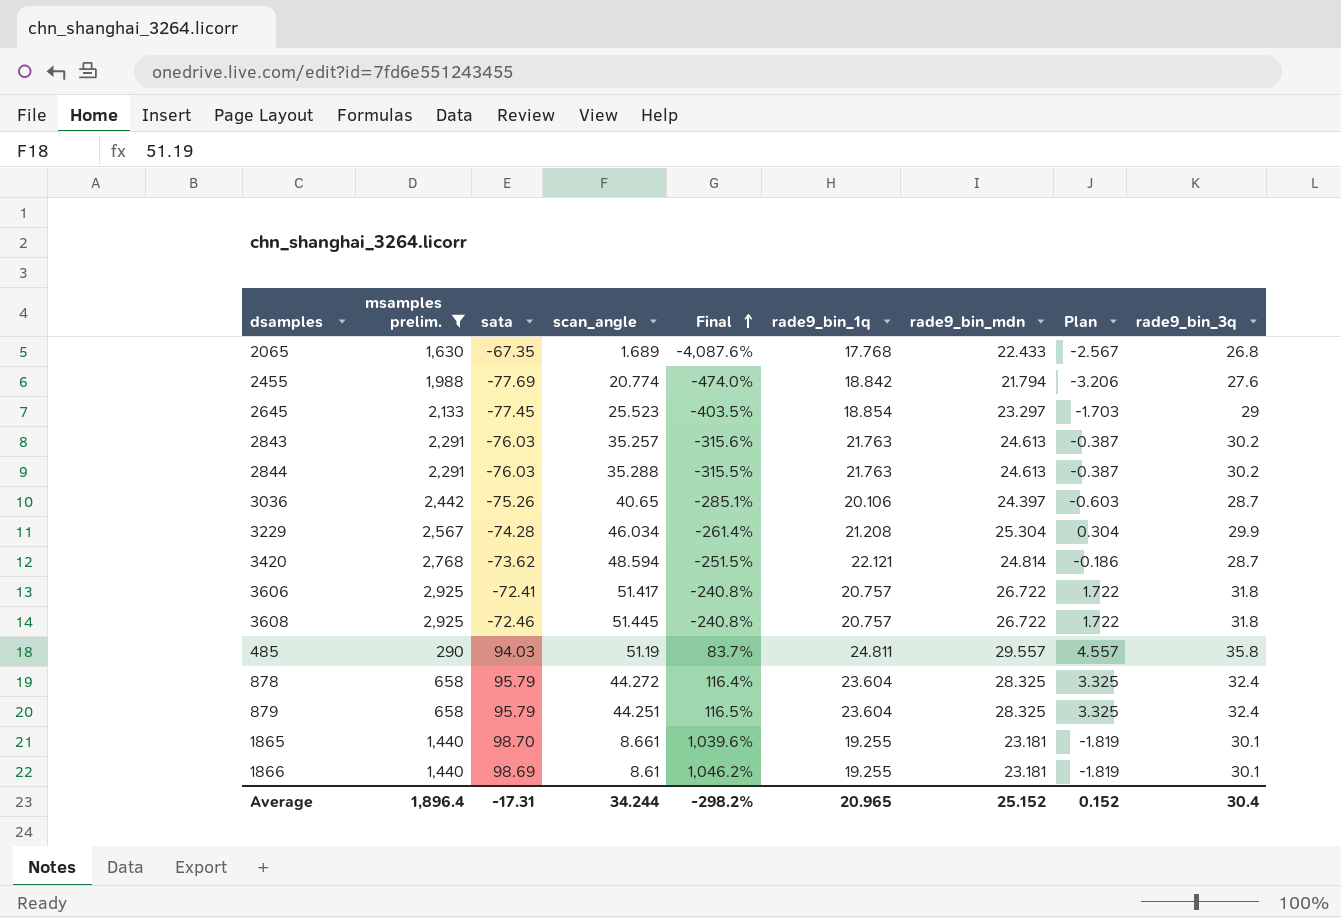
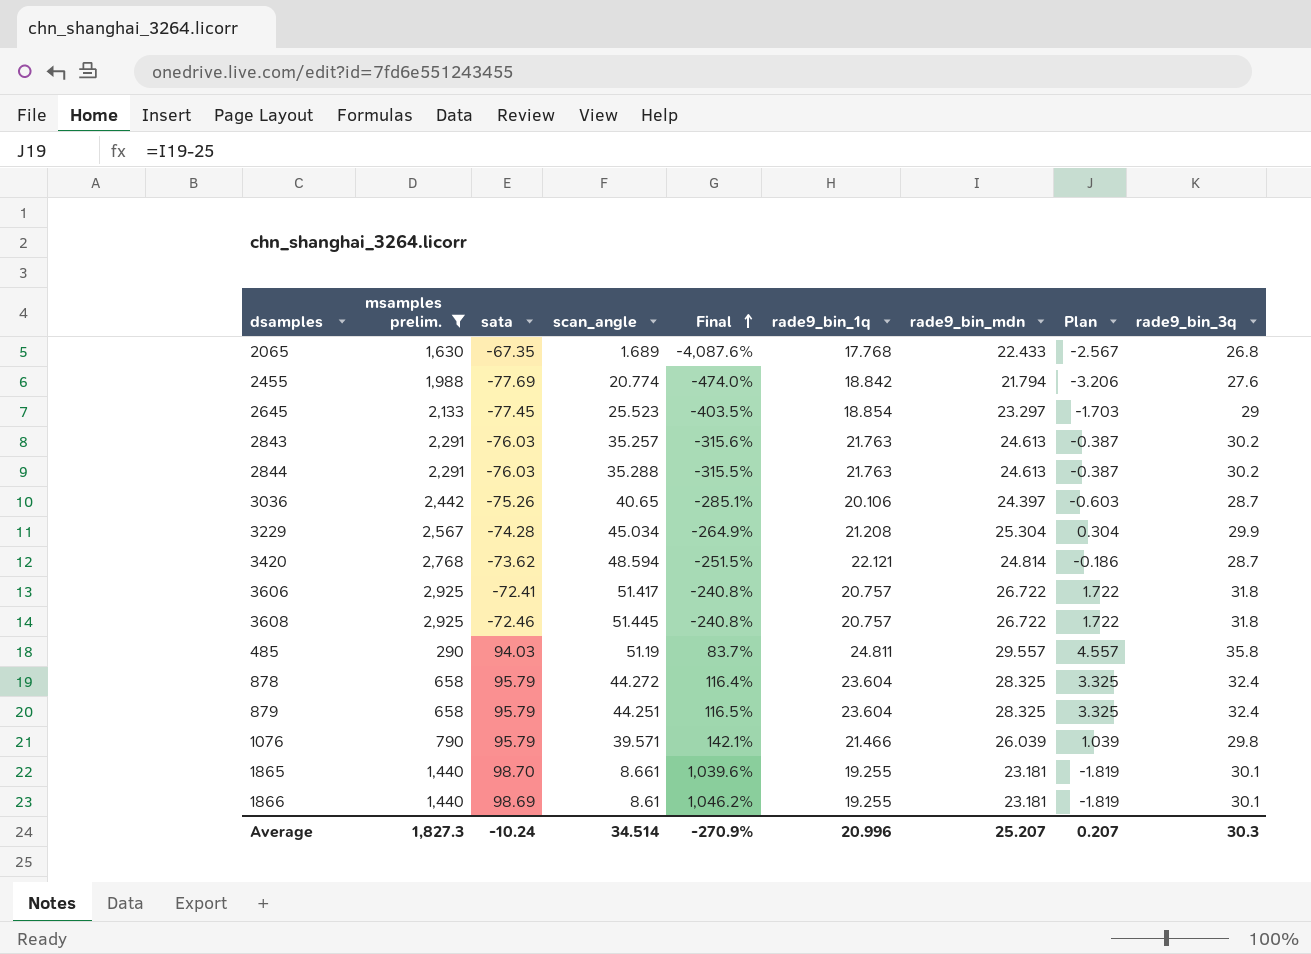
3229 | scan_angle: 46.034 -> 45.034
3229 | Final: -261.4% -> -264.9%
row 1076: none -> 790 | 95.79 | 39.571 | 142.1% | 21.466 | 26.039 | 1.039 | 29.8
Average | msamples prelim.: 1,896.4 -> 1,827.3
Average | sata: -17.31 -> -10.24
Average | scan_angle: 34.244 -> 34.514
Average | Final: -298.2% -> -270.9%
Average | rade9_bin_1q: 20.965 -> 20.996
Average | rade9_bin_mdn: 25.152 -> 25.207
Average | Plan: 0.152 -> 0.207
Average | rade9_bin_3q: 30.4 -> 30.3

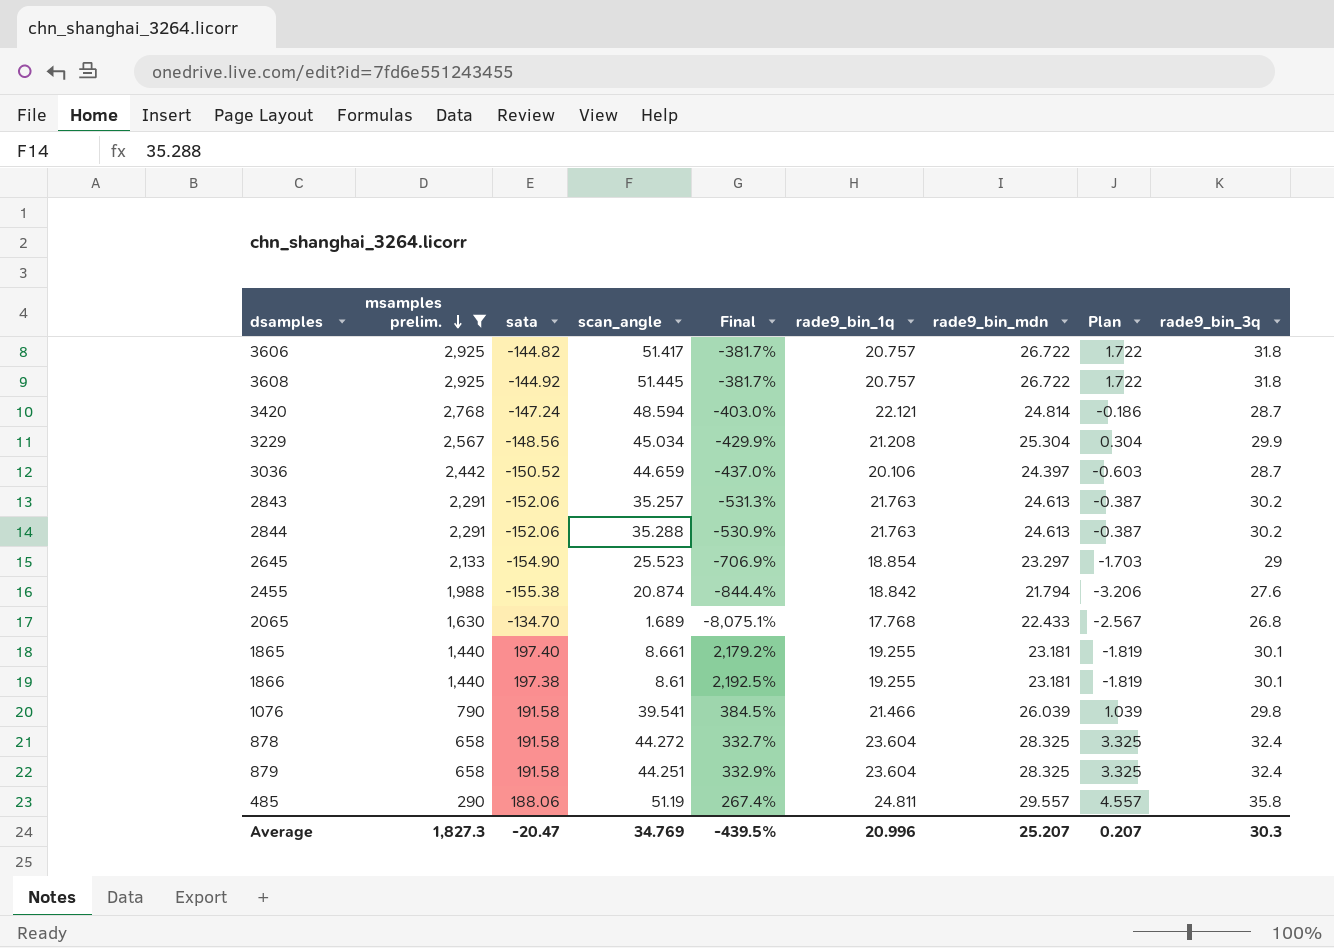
row order: Final ascending -> msamples prelim. descending
3606 | sata: -72.41 -> -144.82
3606 | Final: -240.8% -> -381.7%
3608 | sata: -72.46 -> -144.92
3608 | Final: -240.8% -> -381.7%
3420 | sata: -73.62 -> -147.24
3420 | Final: -251.5% -> -403.0%
3229 | sata: -74.28 -> -148.56
3229 | Final: -264.9% -> -429.9%
3036 | sata: -75.26 -> -150.52
3036 | scan_angle: 40.65 -> 44.659
3036 | Final: -285.1% -> -437.0%
2843 | sata: -76.03 -> -152.06
2843 | Final: -315.6% -> -531.3%
2844 | sata: -76.03 -> -152.06
2844 | Final: -315.5% -> -530.9%
2645 | sata: -77.45 -> -154.90
2645 | Final: -403.5% -> -706.9%
2455 | sata: -77.69 -> -155.38
2455 | scan_angle: 20.774 -> 20.874
2455 | Final: -474.0% -> -844.4%
2065 | sata: -67.35 -> -134.70
2065 | Final: -4,087.6% -> -8,075.1%
1865 | sata: 98.70 -> 197.40
1865 | Final: 1,039.6% -> 2,179.2%
1866 | sata: 98.69 -> 197.38
1866 | Final: 1,046.2% -> 2,192.5%
1076 | sata: 95.79 -> 191.58
1076 | scan_angle: 39.571 -> 39.541
1076 | Final: 142.1% -> 384.5%
878 | sata: 95.79 -> 191.58
878 | Final: 116.4% -> 332.7%
879 | sata: 95.79 -> 191.58
879 | Final: 116.5% -> 332.9%
485 | sata: 94.03 -> 188.06
485 | Final: 83.7% -> 267.4%
Average | sata: -10.24 -> -20.47
Average | scan_angle: 34.514 -> 34.769
Average | Final: -270.9% -> -439.5%

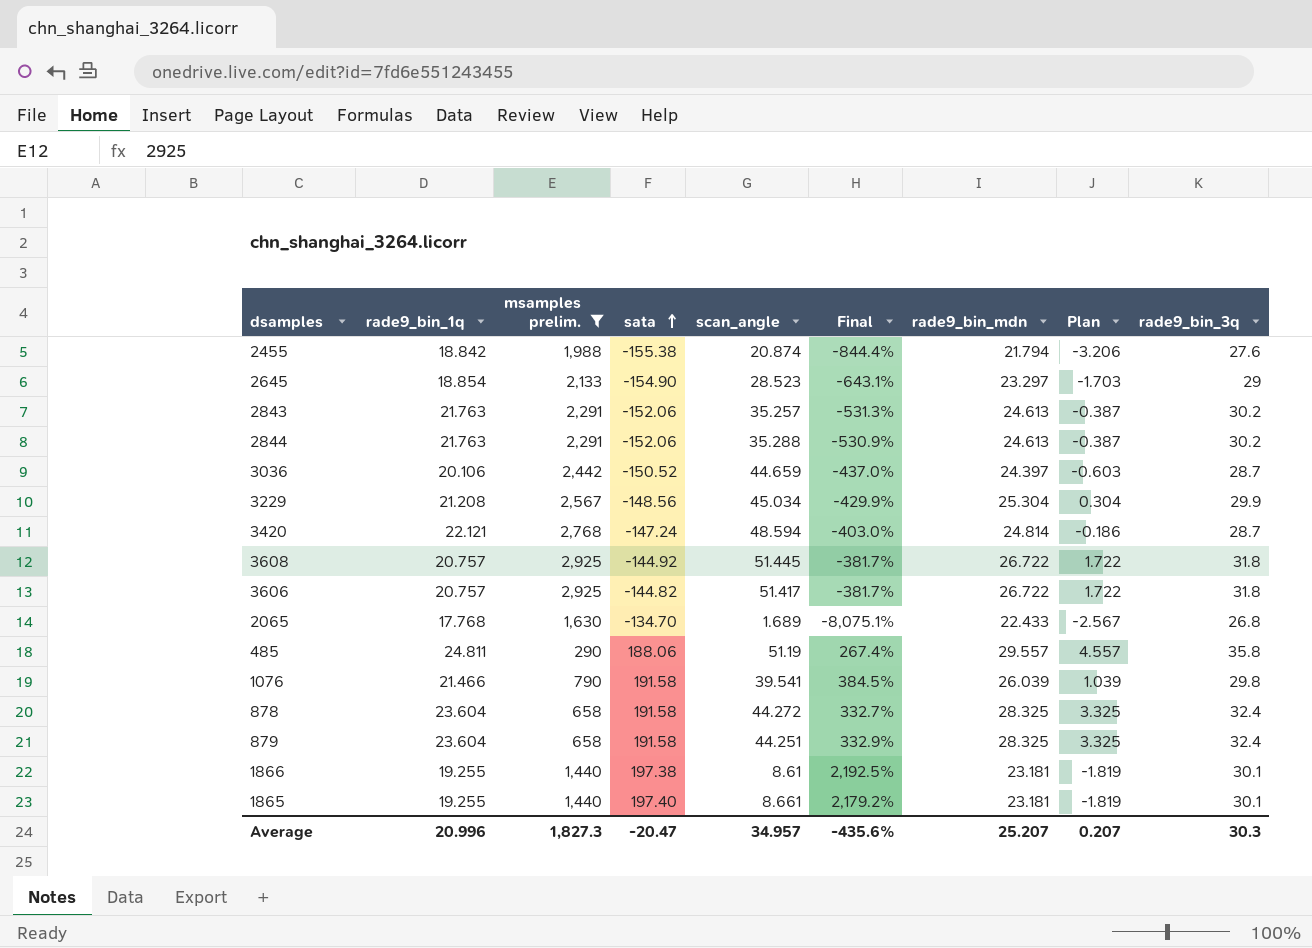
row order: msamples prelim. descending -> sata ascending
column rade9_bin_1q | position: 6 -> 2
2645 | scan_angle: 25.523 -> 28.523
2645 | Final: -706.9% -> -643.1%
Average | scan_angle: 34.769 -> 34.957
Average | Final: -439.5% -> -435.6%

